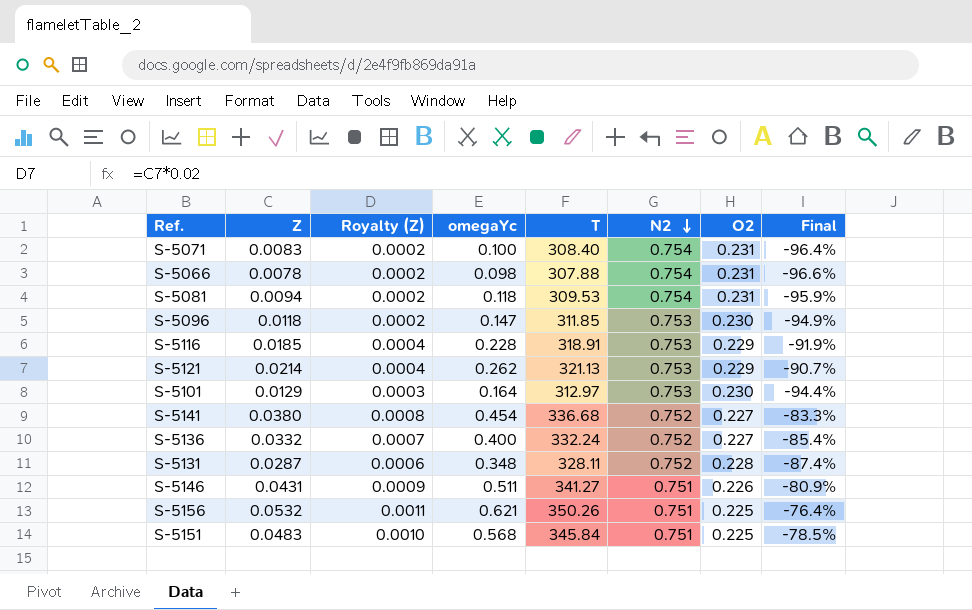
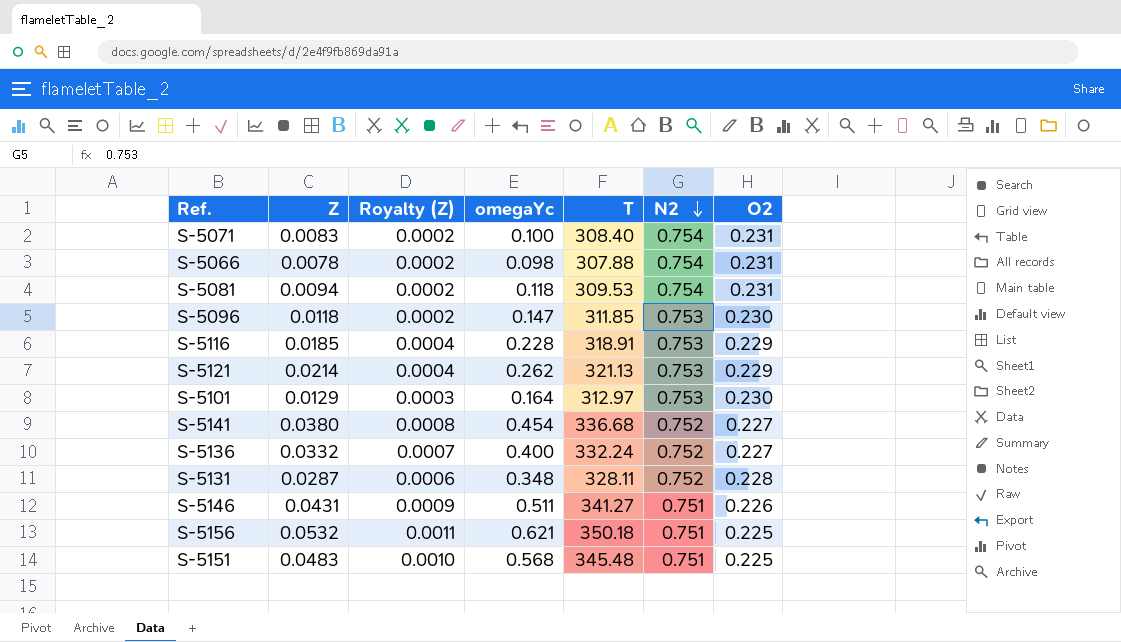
column Final | formula: ([Z] - [O2]) / [O2] -> none
S-5156 | T: 350.26 -> 350.18
S-5151 | T: 345.84 -> 345.48

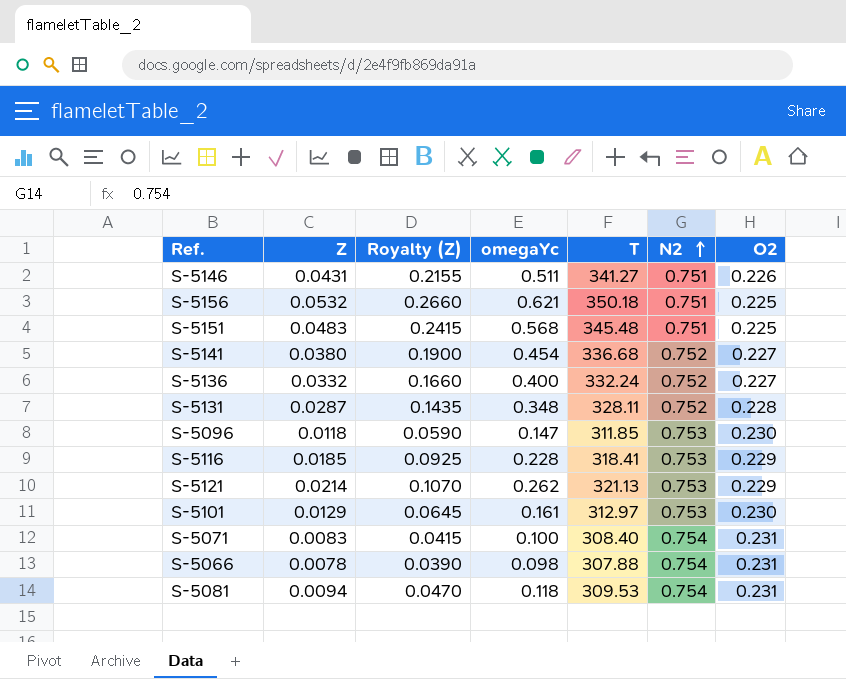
row order: N2 descending -> N2 ascending
column Royalty (Z) | formula: [Z] * 0.02 -> [Z] * 5
S-5116 | T: 318.91 -> 318.41
S-5101 | omegaYc: 0.164 -> 0.161

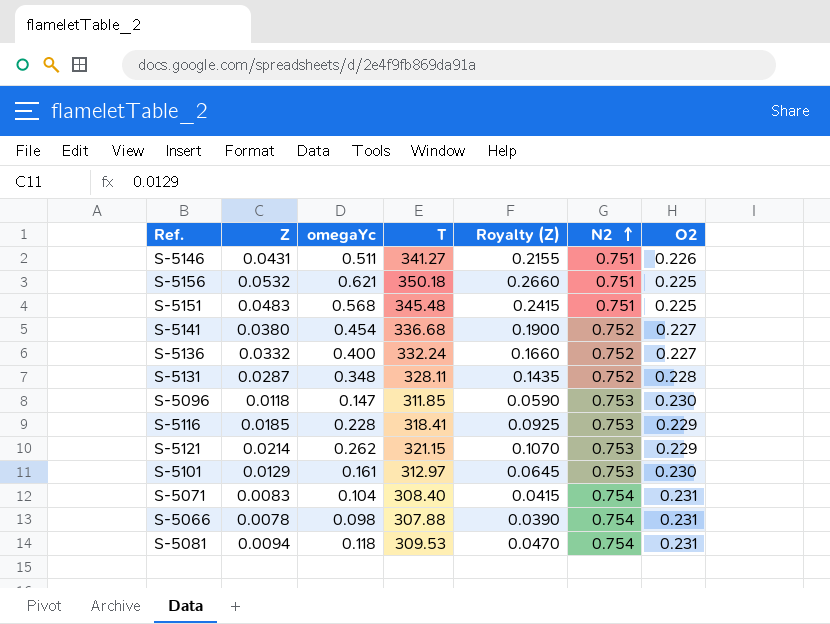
column Royalty (Z) | position: 3 -> 5
S-5121 | T: 321.13 -> 321.15
S-5071 | omegaYc: 0.100 -> 0.104

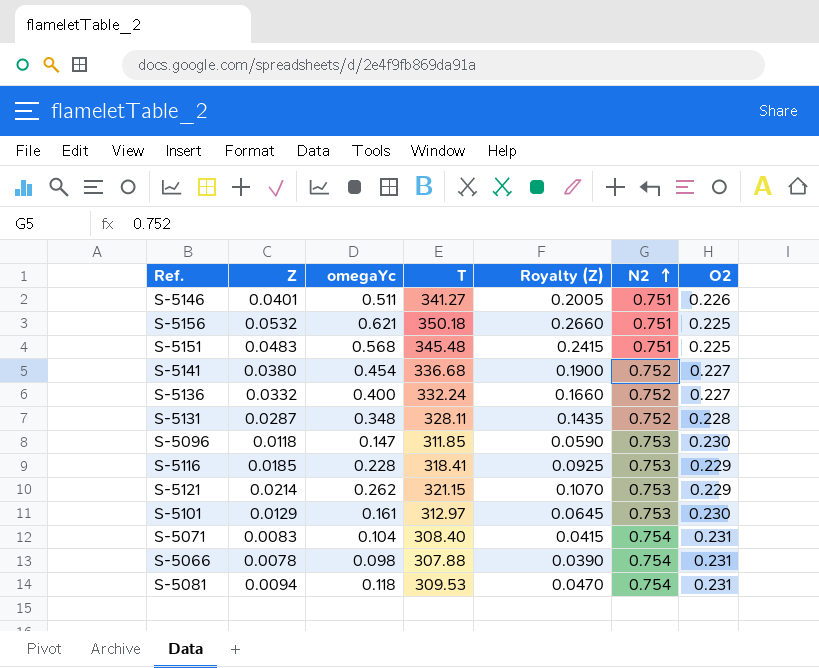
S-5146 | Z: 0.0431 -> 0.0401
S-5146 | Royalty (Z): 0.2155 -> 0.2005

